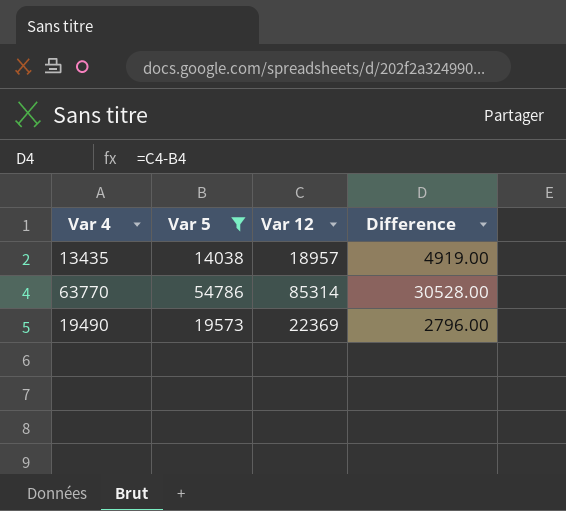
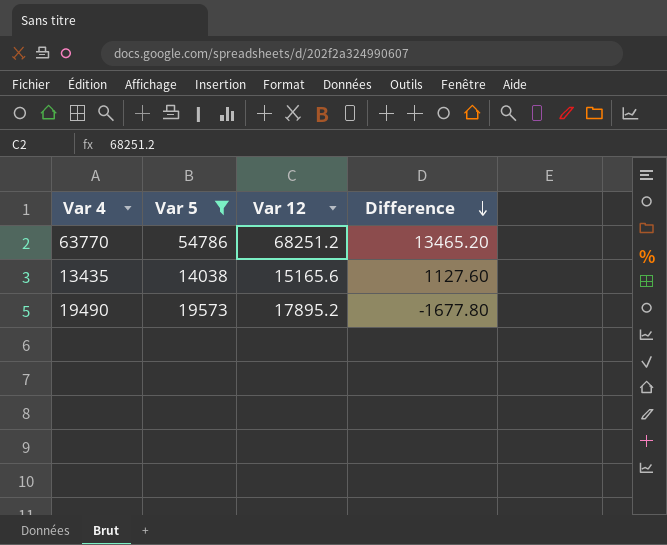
row order: none -> Difference descending
63770 | Var 12: 85314 -> 68251.2
63770 | Difference: 30528.00 -> 13465.20
13435 | Var 12: 18957 -> 15165.6
13435 | Difference: 4919.00 -> 1127.60
19490 | Var 12: 22369 -> 17895.2
19490 | Difference: 2796.00 -> -1677.80

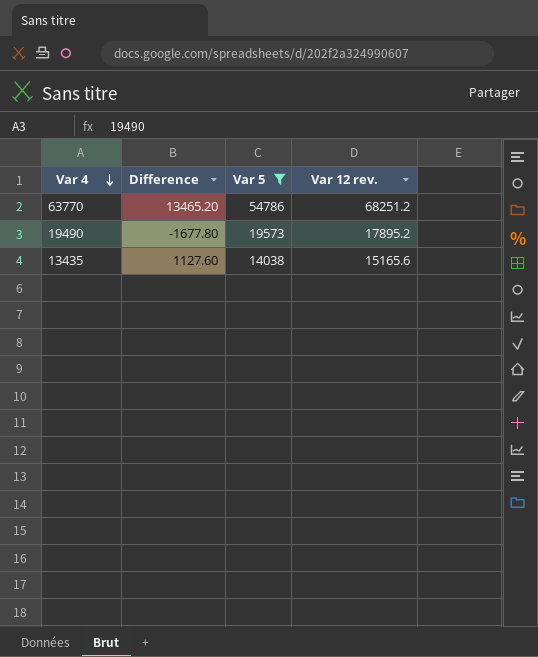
row order: Difference descending -> Var 4 descending
column Difference | position: 4 -> 2
column name: Var 12 -> Var 12 rev.

